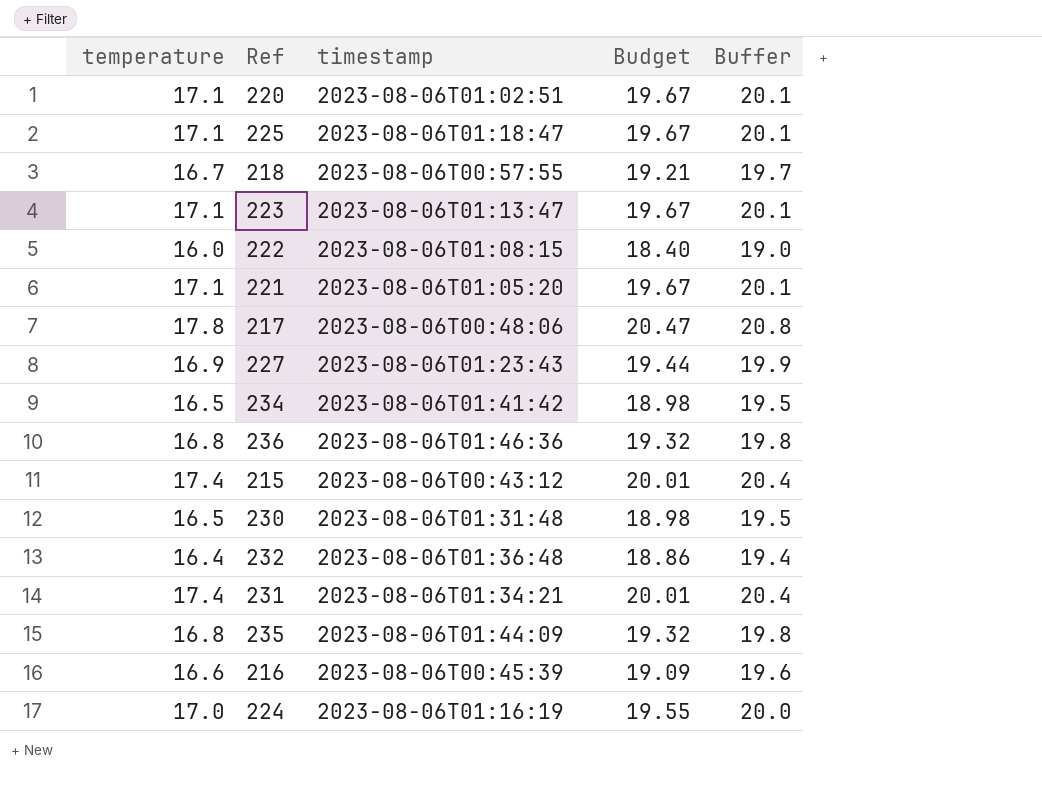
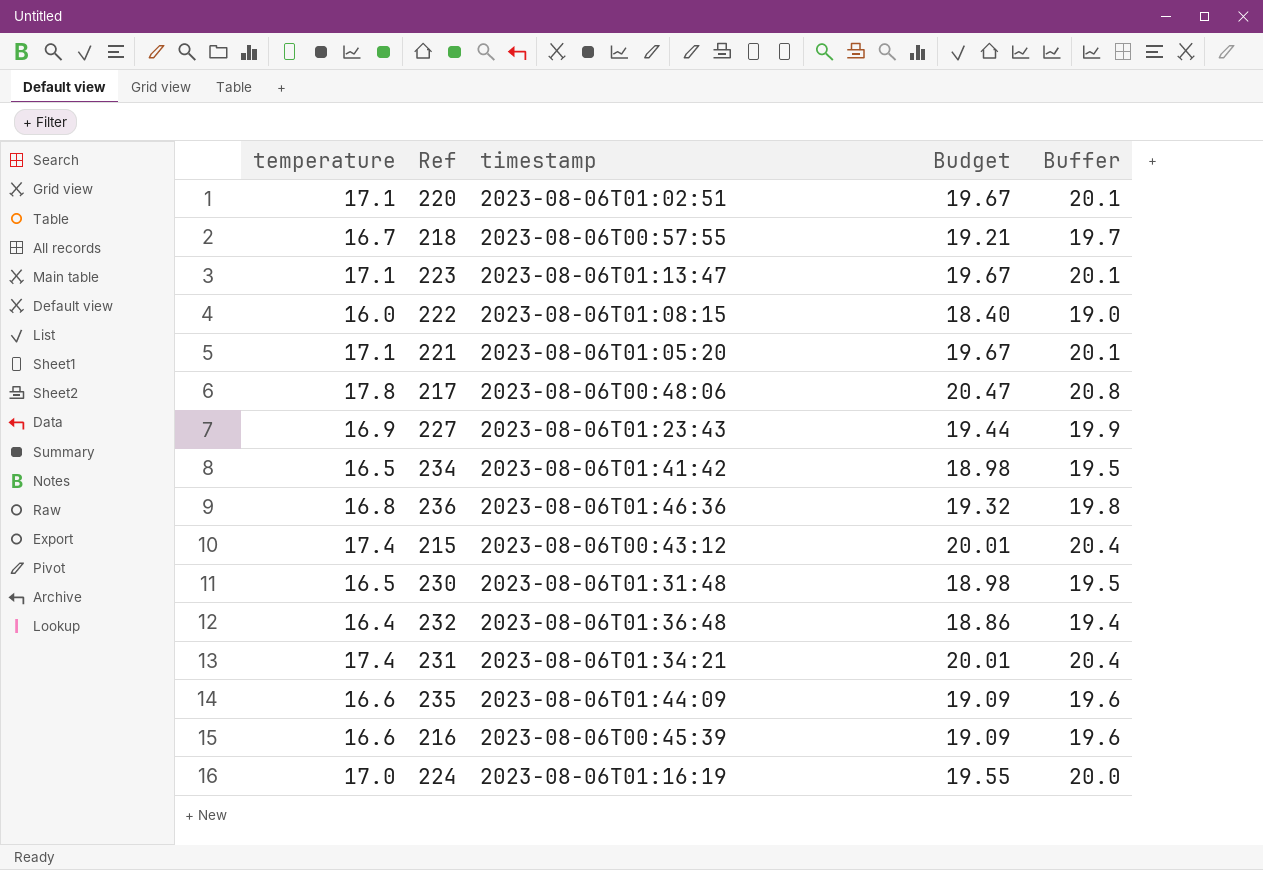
row 225: 17.1 | 2023-08-06T01:18:47 | 19.67 | 20.1 -> none
235 | temperature: 16.8 -> 16.6
235 | Budget: 19.32 -> 19.09
235 | Buffer: 19.8 -> 19.6

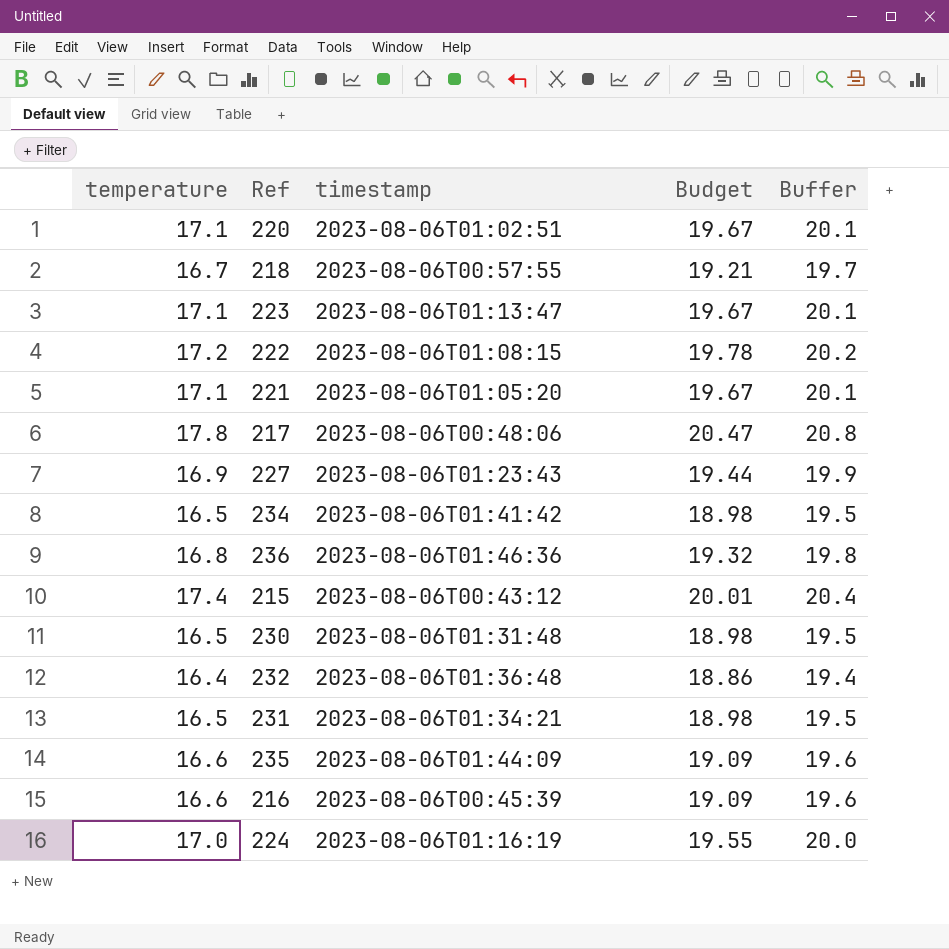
222 | temperature: 16.0 -> 17.2
222 | Budget: 18.40 -> 19.78
222 | Buffer: 19.0 -> 20.2
231 | temperature: 17.4 -> 16.5
231 | Budget: 20.01 -> 18.98
231 | Buffer: 20.4 -> 19.5

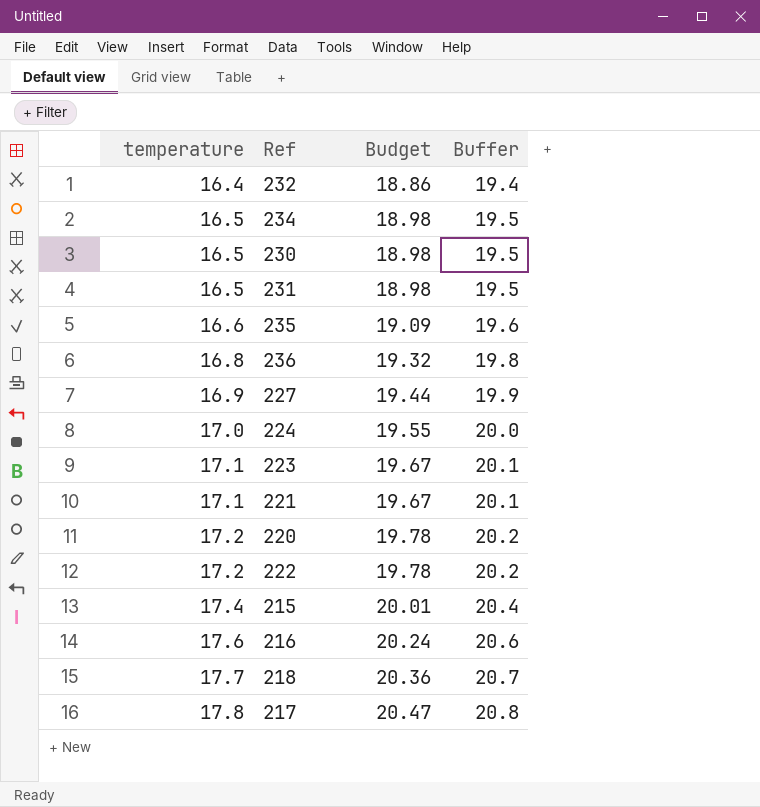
row order: none -> temperature ascending
column timestamp | position: 3 -> none
220 | temperature: 17.1 -> 17.2
220 | Budget: 19.67 -> 19.78
220 | Buffer: 20.1 -> 20.2
216 | temperature: 16.6 -> 17.6
216 | Budget: 19.09 -> 20.24
216 | Buffer: 19.6 -> 20.6
218 | temperature: 16.7 -> 17.7
218 | Budget: 19.21 -> 20.36
218 | Buffer: 19.7 -> 20.7

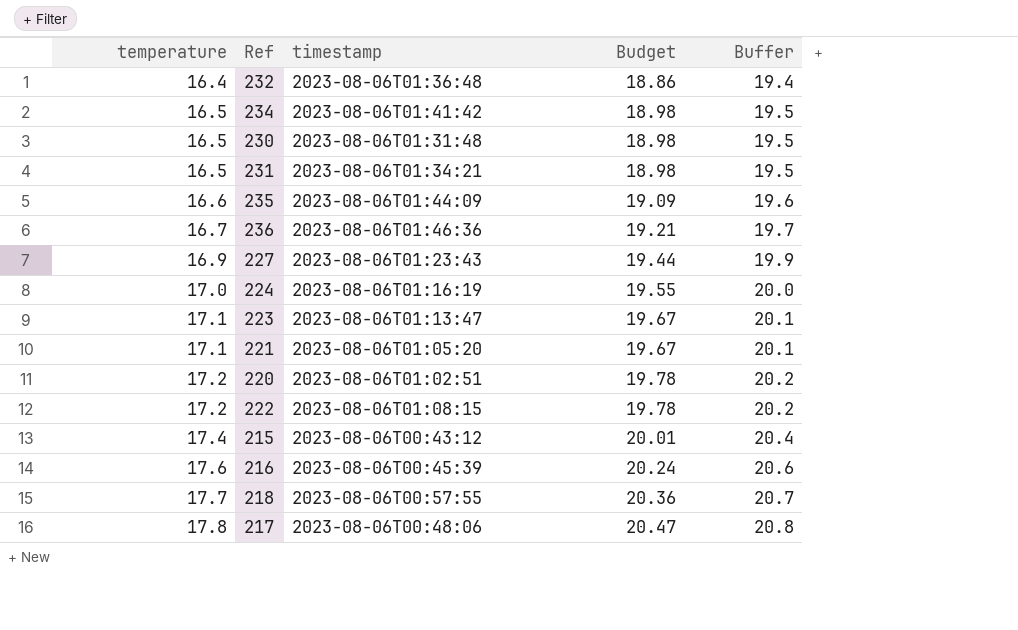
column timestamp | position: none -> 3
236 | temperature: 16.8 -> 16.7
236 | Budget: 19.32 -> 19.21
236 | Buffer: 19.8 -> 19.7

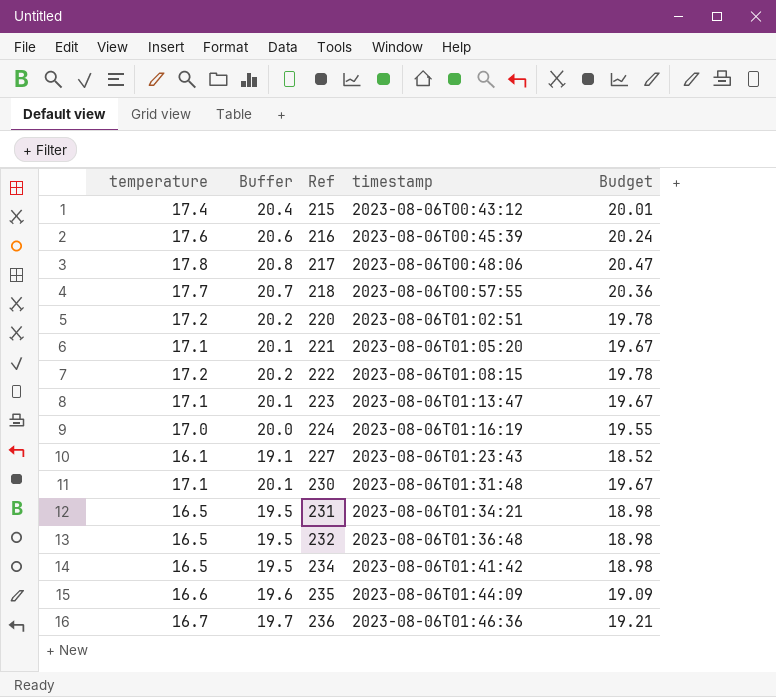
row order: temperature ascending -> Ref ascending
column Buffer | position: 5 -> 2
227 | temperature: 16.9 -> 16.1
227 | Buffer: 19.9 -> 19.1
227 | Budget: 19.44 -> 18.52
230 | temperature: 16.5 -> 17.1
230 | Buffer: 19.5 -> 20.1
230 | Budget: 18.98 -> 19.67
232 | temperature: 16.4 -> 16.5
232 | Buffer: 19.4 -> 19.5
232 | Budget: 18.86 -> 18.98

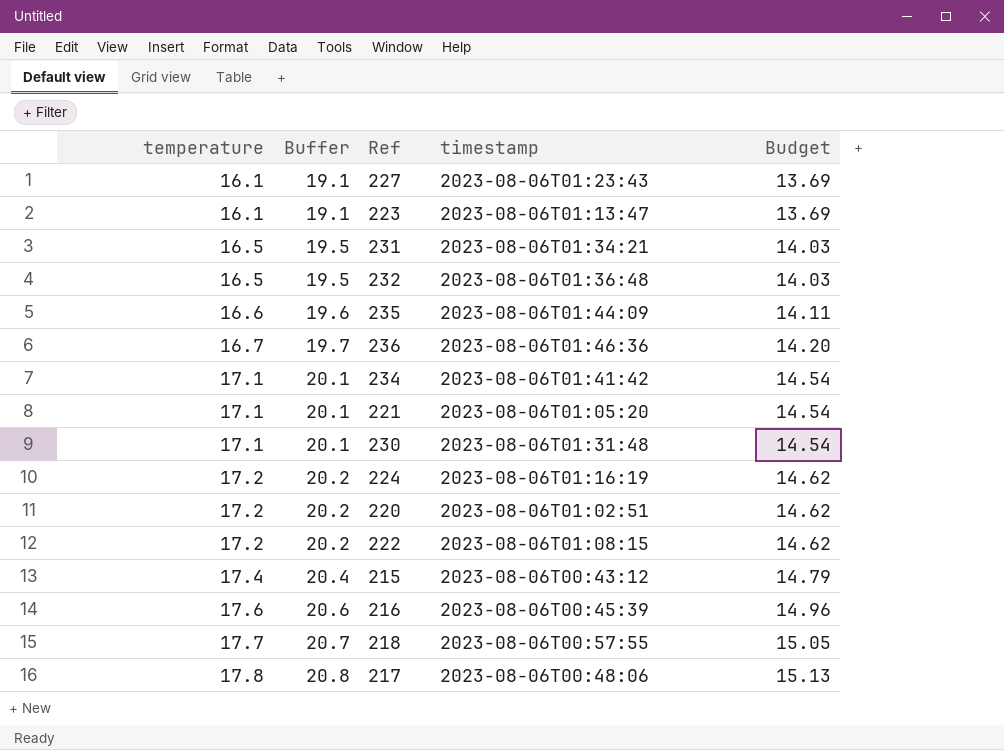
row order: Ref ascending -> temperature ascending
column Budget | formula: [temperature] * 1.15 -> [temperature] * 0.85
223 | temperature: 17.1 -> 16.1
223 | Buffer: 20.1 -> 19.1
234 | temperature: 16.5 -> 17.1
234 | Buffer: 19.5 -> 20.1
224 | temperature: 17.0 -> 17.2
224 | Buffer: 20.0 -> 20.2

